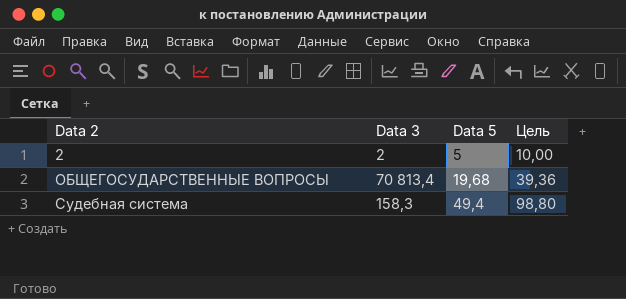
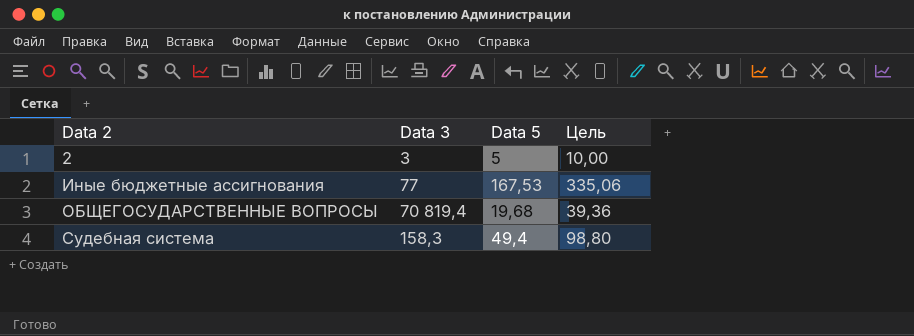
2 | Data 3: 2 -> 3
row Иные бюджетные ассигнования: none -> 77 | 167,53 | 335,06
ОБЩЕГОСУДАРСТВЕННЫЕ ВОПРОСЫ | Data 3: 70 813,4 -> 70 819,4

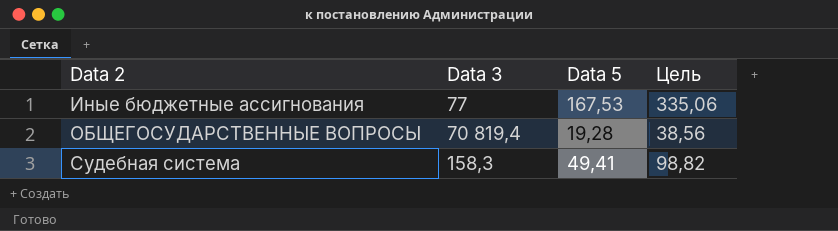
row 2: 3 | 5 | 10,00 -> none
ОБЩЕГОСУДАРСТВЕННЫЕ ВОПРОСЫ | Data 5: 19,68 -> 19,28
ОБЩЕГОСУДАРСТВЕННЫЕ ВОПРОСЫ | Цель: 39,36 -> 38,56
Судебная система | Data 5: 49,4 -> 49,41
Судебная система | Цель: 98,80 -> 98,82

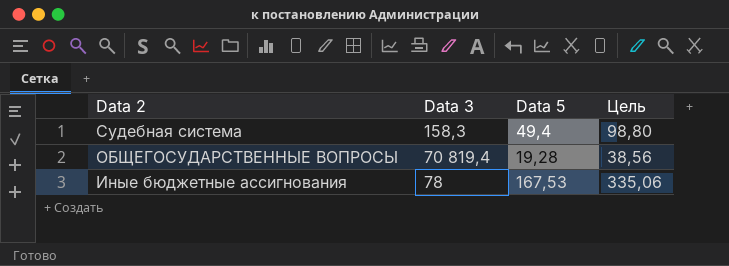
row order: Data 2 ascending -> Data 2 descending
Судебная система | Data 5: 49,41 -> 49,4
Судебная система | Цель: 98,82 -> 98,80
Иные бюджетные ассигнования | Data 3: 77 -> 78

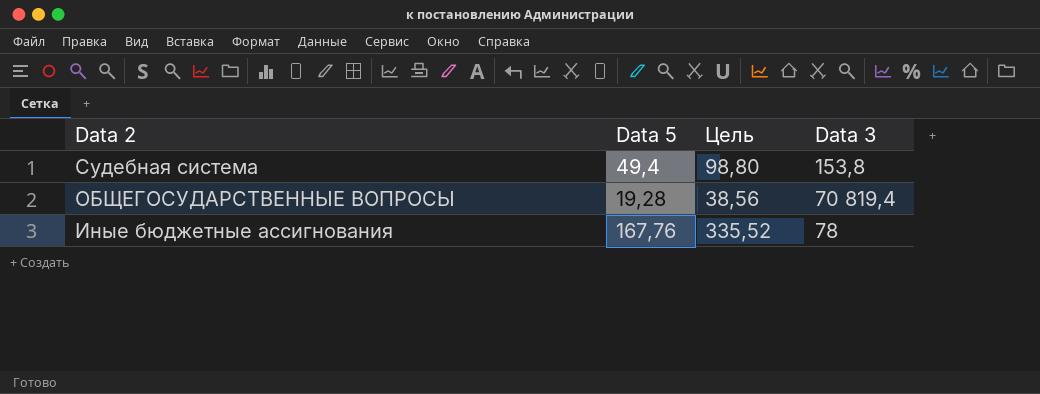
column Data 3 | position: 2 -> 4
Судебная система | Data 3: 158,3 -> 153,8
Иные бюджетные ассигнования | Data 5: 167,53 -> 167,76
Иные бюджетные ассигнования | Цель: 335,06 -> 335,52

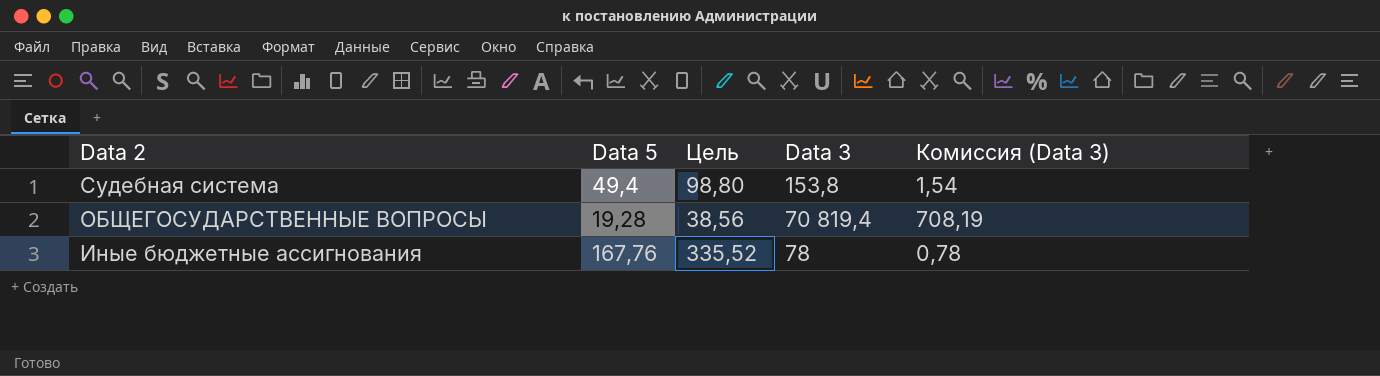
column Комиссия (Data 3) | formula: none -> [Data 3] * 0,01

